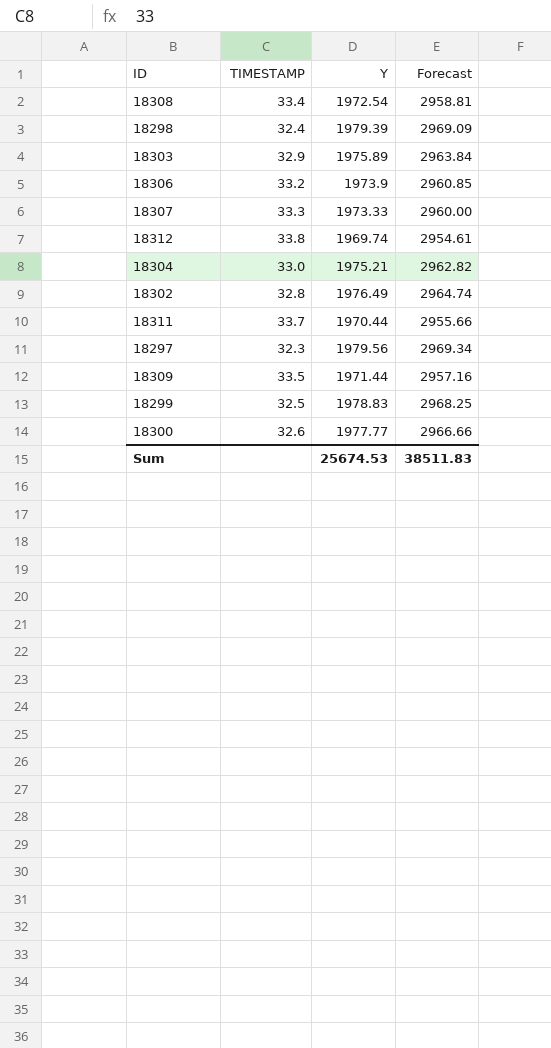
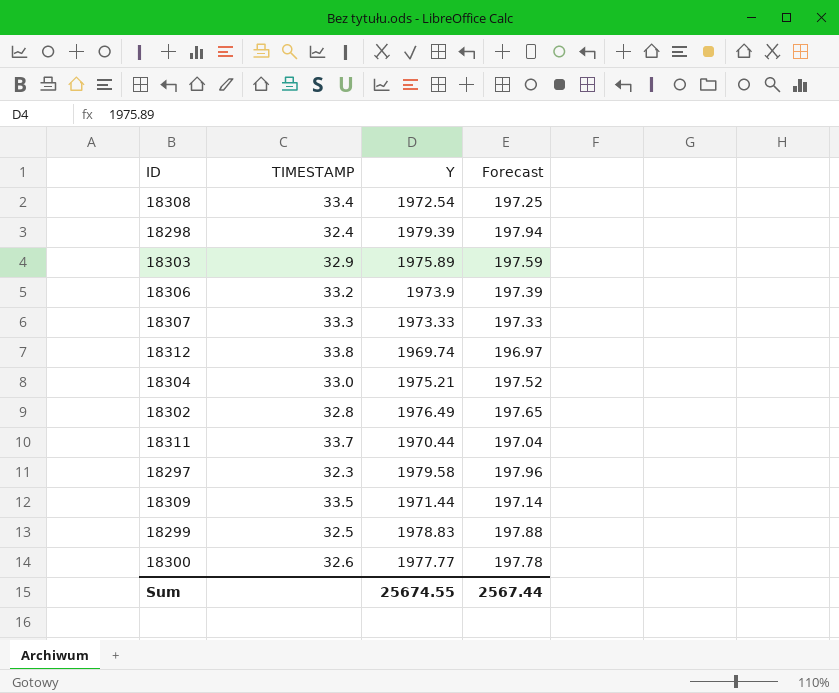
column Forecast | formula: [Y] * 1.5 -> [Y] * 0.1
18297 | Y: 1979.56 -> 1979.58
Sum | Y: 25674.53 -> 25674.55
Sum | Forecast: 38511.83 -> 2567.44

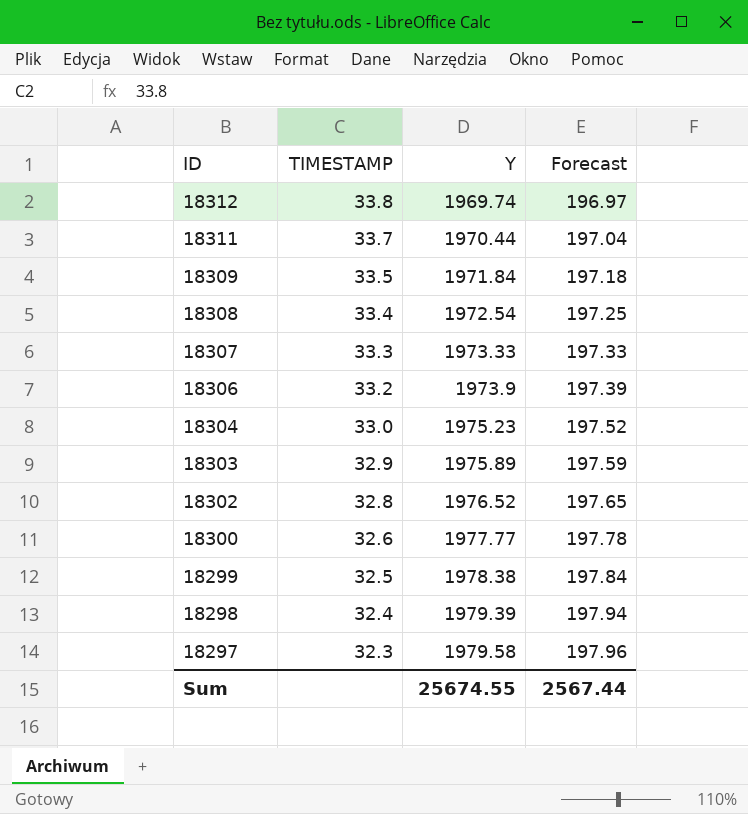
row order: none -> ID descending
18309 | Y: 1971.44 -> 1971.84
18309 | Forecast: 197.14 -> 197.18
18304 | Y: 1975.21 -> 1975.23
18302 | Y: 1976.49 -> 1976.52
18299 | Y: 1978.83 -> 1978.38
18299 | Forecast: 197.88 -> 197.84

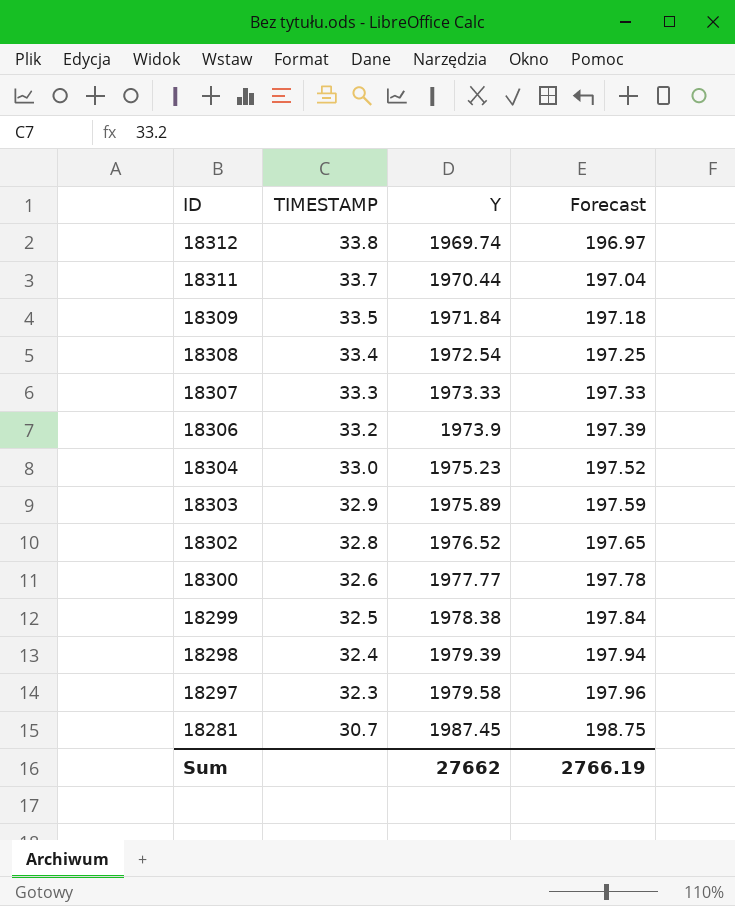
row 18281: none -> 30.7 | 1987.45 | 198.75
Sum | Y: 25674.55 -> 27662
Sum | Forecast: 2567.44 -> 2766.19

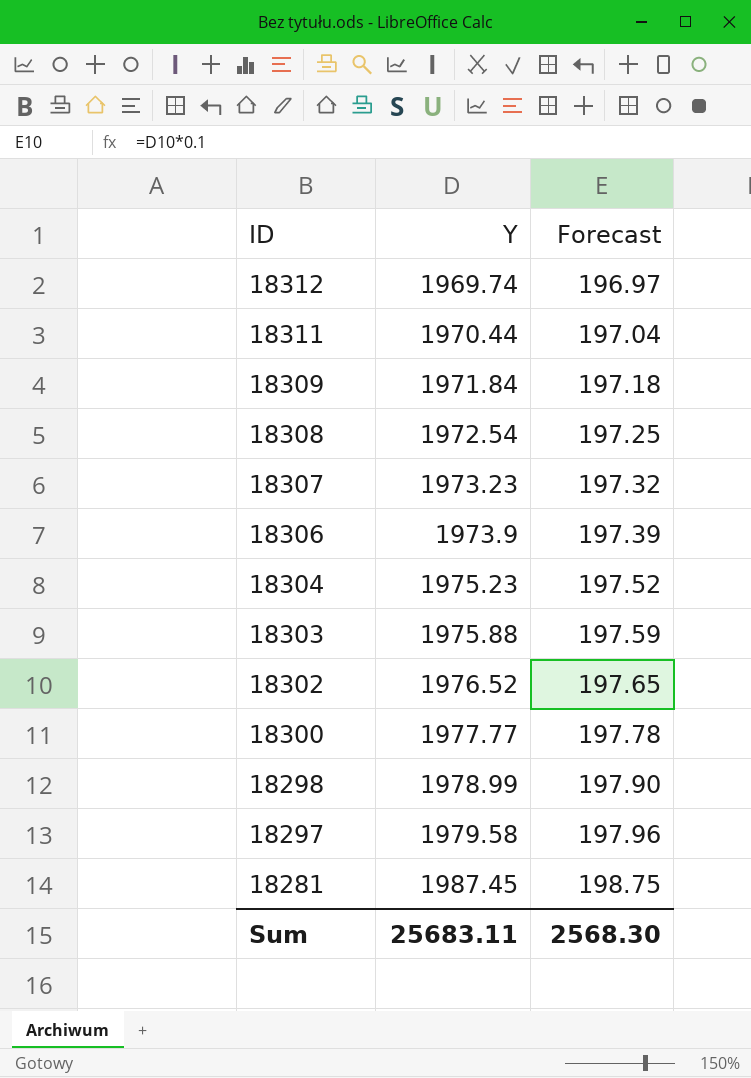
column TIMESTAMP | position: 2 -> none
row 18299: 32.5 | 1978.38 | 197.84 -> none
18307 | Y: 1973.33 -> 1973.23
18307 | Forecast: 197.33 -> 197.32
18303 | Y: 1975.89 -> 1975.88
18298 | Y: 1979.39 -> 1978.99
18298 | Forecast: 197.94 -> 197.90
Sum | Y: 27662 -> 25683.11
Sum | Forecast: 2766.19 -> 2568.30

